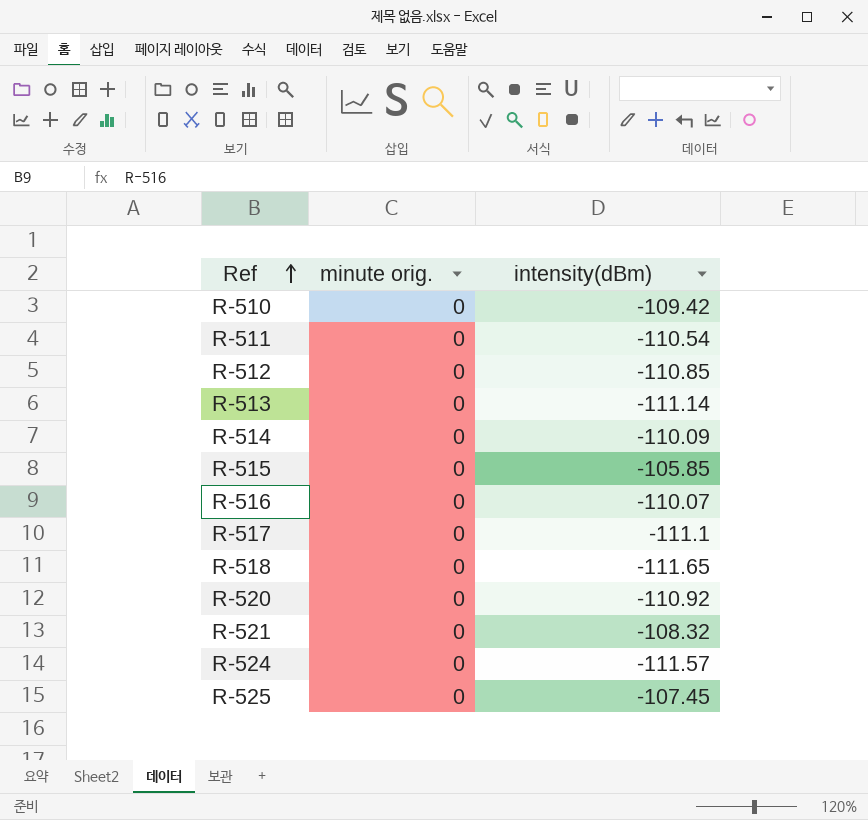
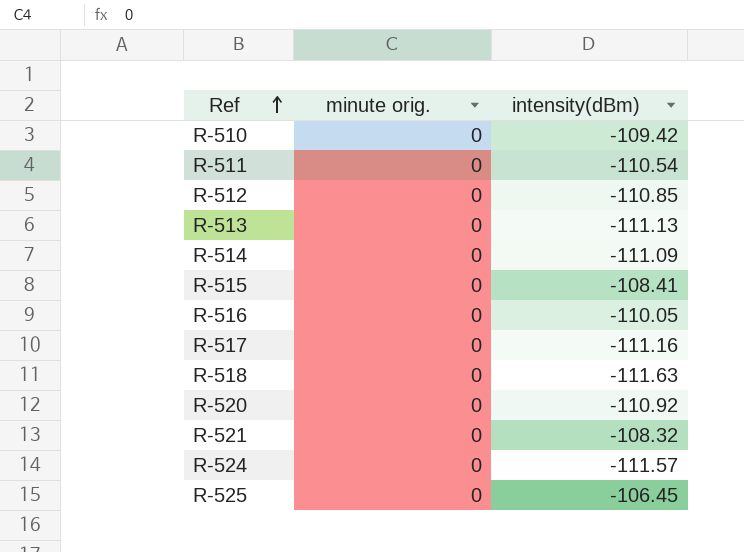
R-513 | intensity(dBm): -111.14 -> -111.13
R-514 | intensity(dBm): -110.09 -> -111.09
R-515 | intensity(dBm): -105.85 -> -108.41
R-516 | intensity(dBm): -110.07 -> -110.05
R-517 | intensity(dBm): -111.1 -> -111.16
R-518 | intensity(dBm): -111.65 -> -111.63
R-525 | intensity(dBm): -107.45 -> -106.45

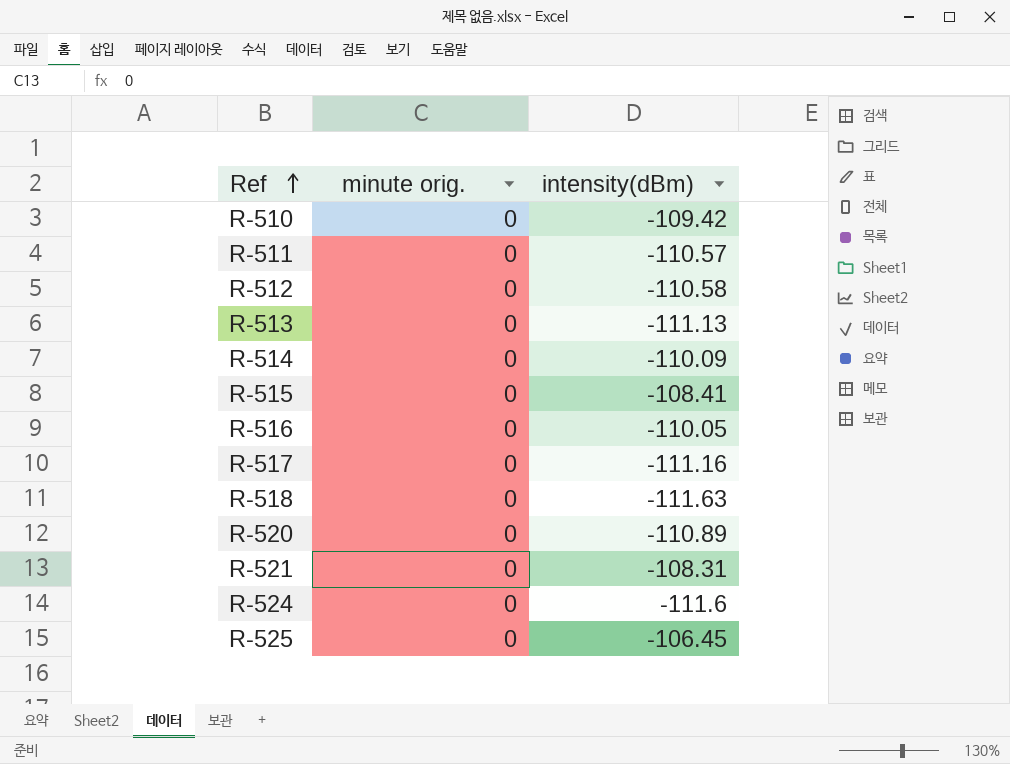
R-511 | intensity(dBm): -110.54 -> -110.57
R-512 | intensity(dBm): -110.85 -> -110.58
R-514 | intensity(dBm): -111.09 -> -110.09
R-520 | intensity(dBm): -110.92 -> -110.89
R-521 | intensity(dBm): -108.32 -> -108.31
R-524 | intensity(dBm): -111.57 -> -111.6

